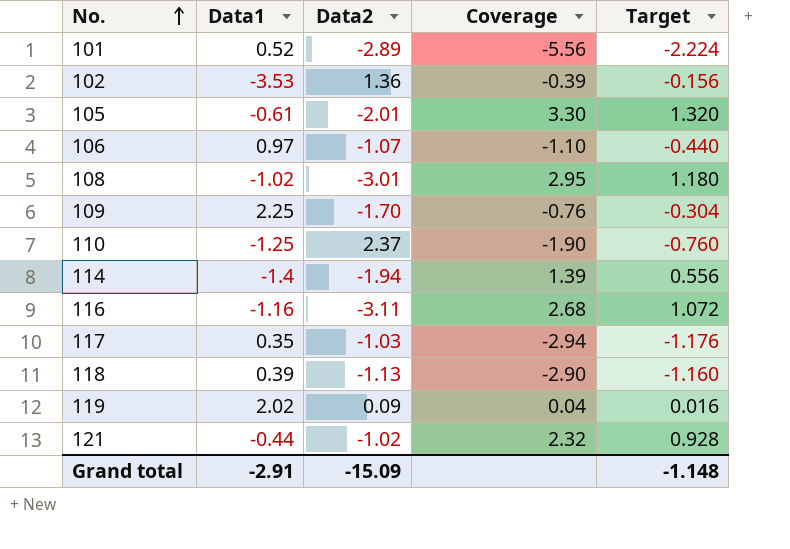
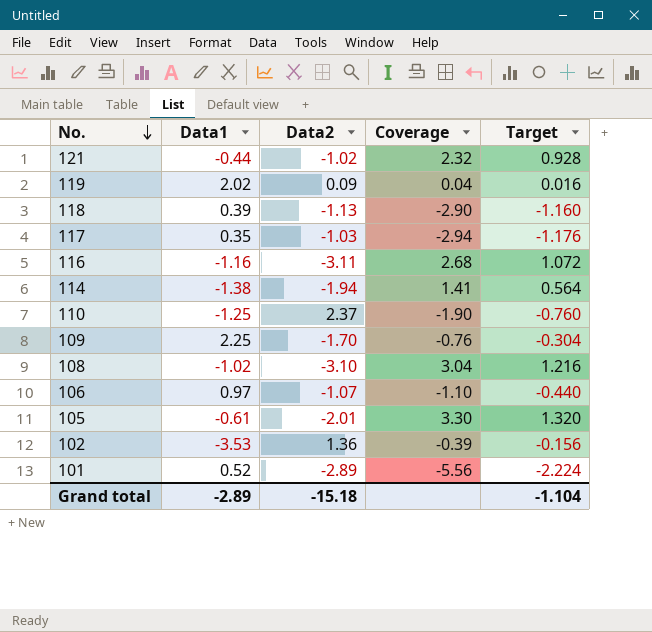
row order: No. ascending -> No. descending
114 | Data1: -1.4 -> -1.38
114 | Coverage: 1.39 -> 1.41
114 | Target: 0.556 -> 0.564
108 | Data2: -3.01 -> -3.10
108 | Coverage: 2.95 -> 3.04
108 | Target: 1.180 -> 1.216
Grand total | Data1: -2.91 -> -2.89
Grand total | Data2: -15.09 -> -15.18
Grand total | Target: -1.148 -> -1.104

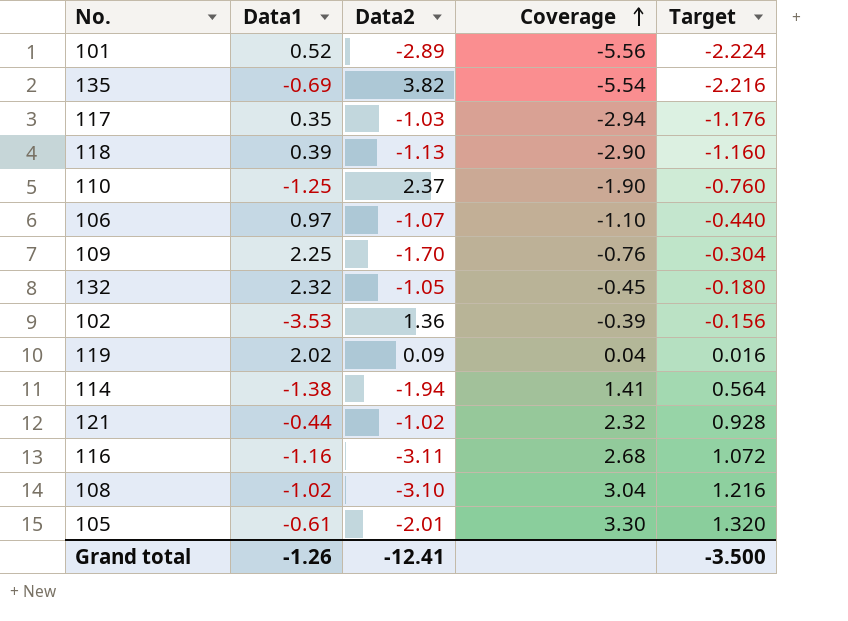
row order: No. descending -> Coverage ascending
row 135: none -> -0.69 | 3.82 | -5.54 | -2.216
row 132: none -> 2.32 | -1.05 | -0.45 | -0.180
Grand total | Data1: -2.89 -> -1.26
Grand total | Data2: -15.18 -> -12.41
Grand total | Target: -1.104 -> -3.500

